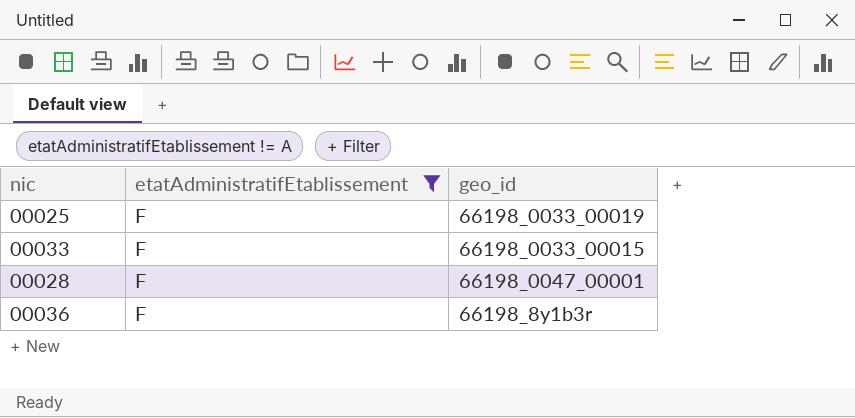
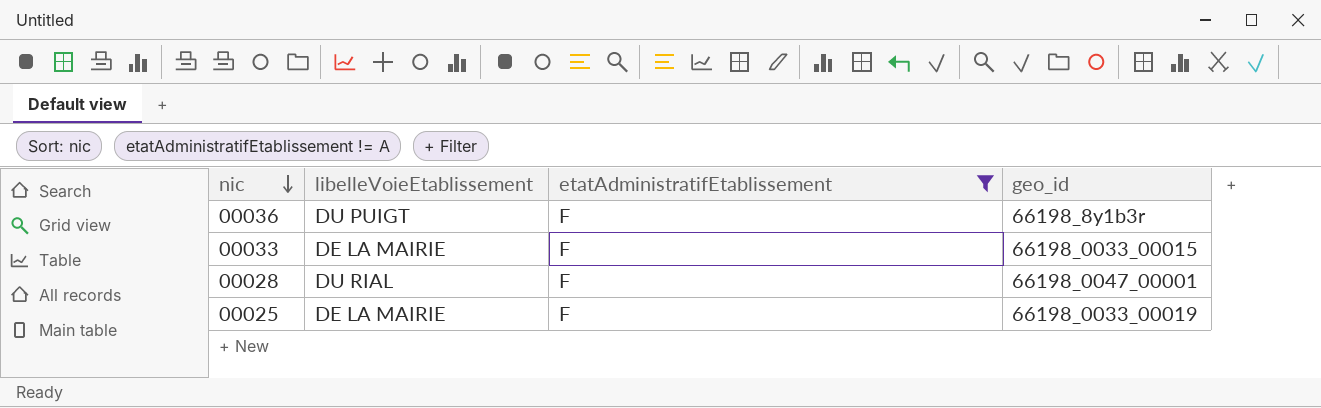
row order: none -> nic descending
column libelleVoieEtablissement | position: none -> 2

